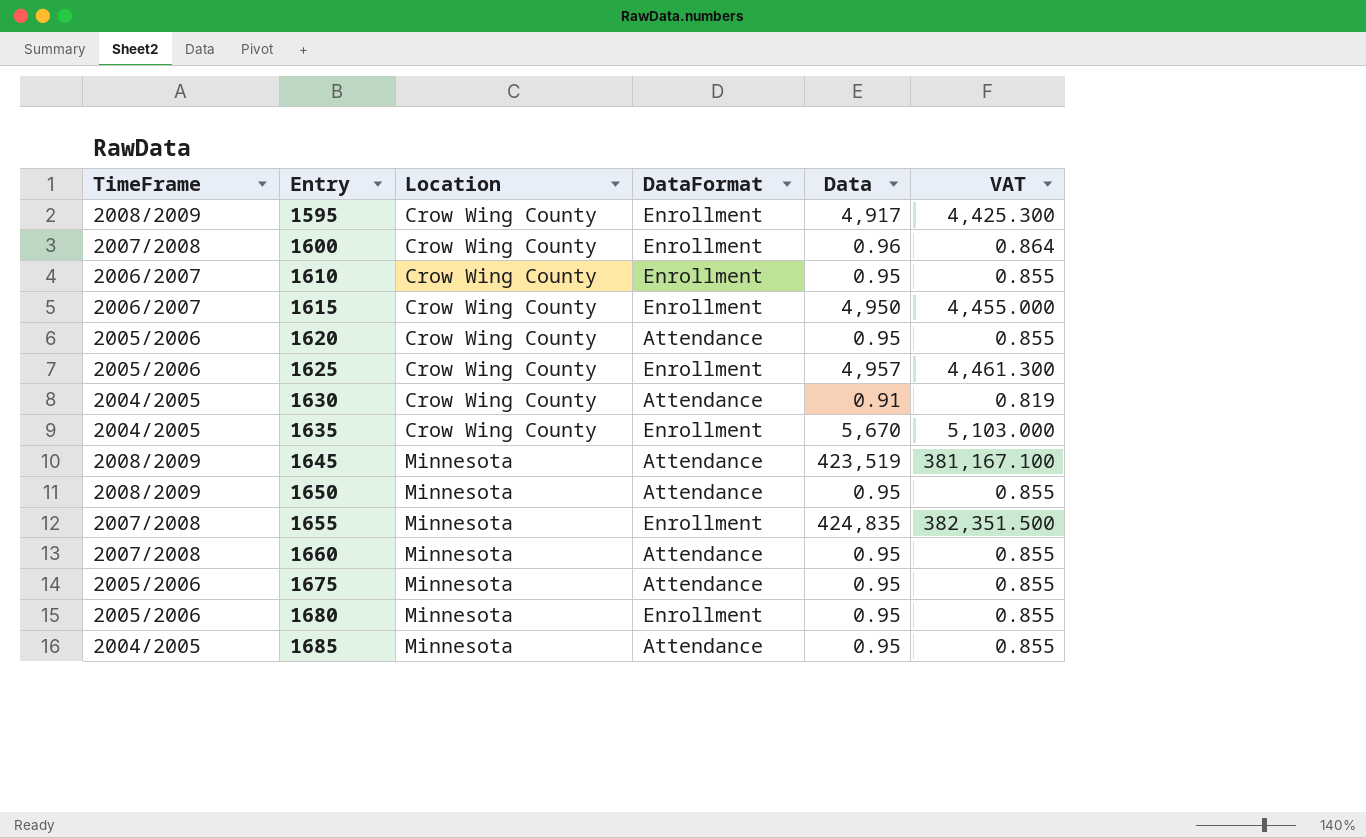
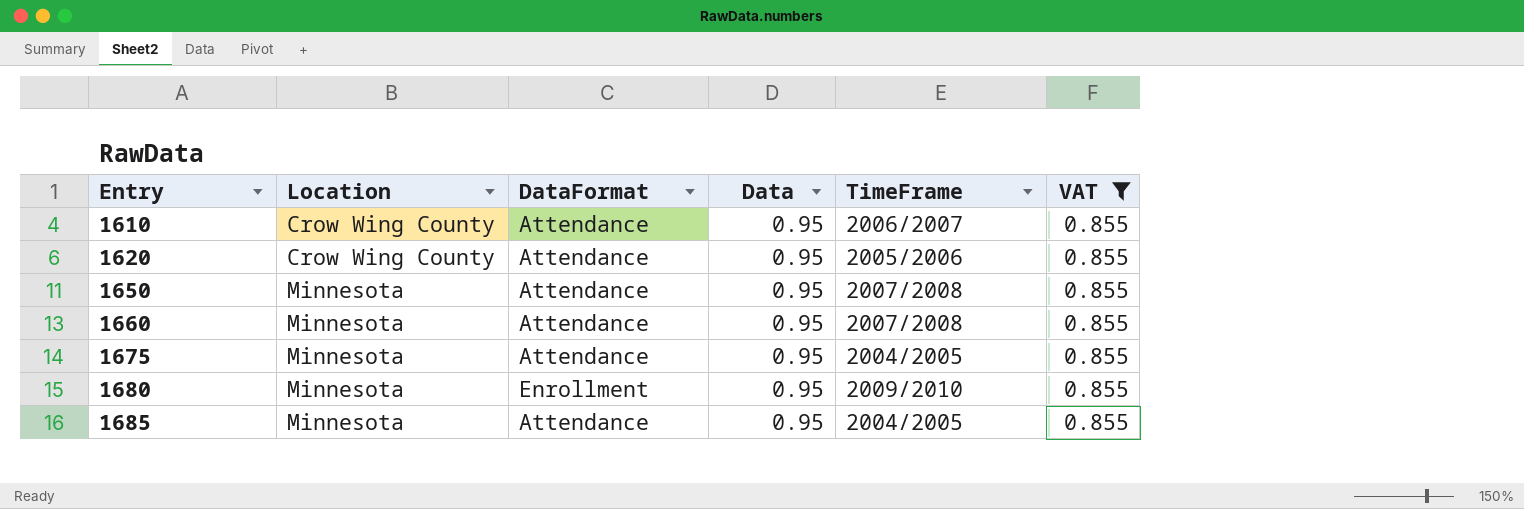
filter: none -> VAT = 0.855
column TimeFrame | position: 1 -> 5
1610 | DataFormat: Enrollment -> Attendance
1650 | TimeFrame: 2008/2009 -> 2007/2008
1675 | TimeFrame: 2005/2006 -> 2004/2005
1680 | TimeFrame: 2005/2006 -> 2009/2010

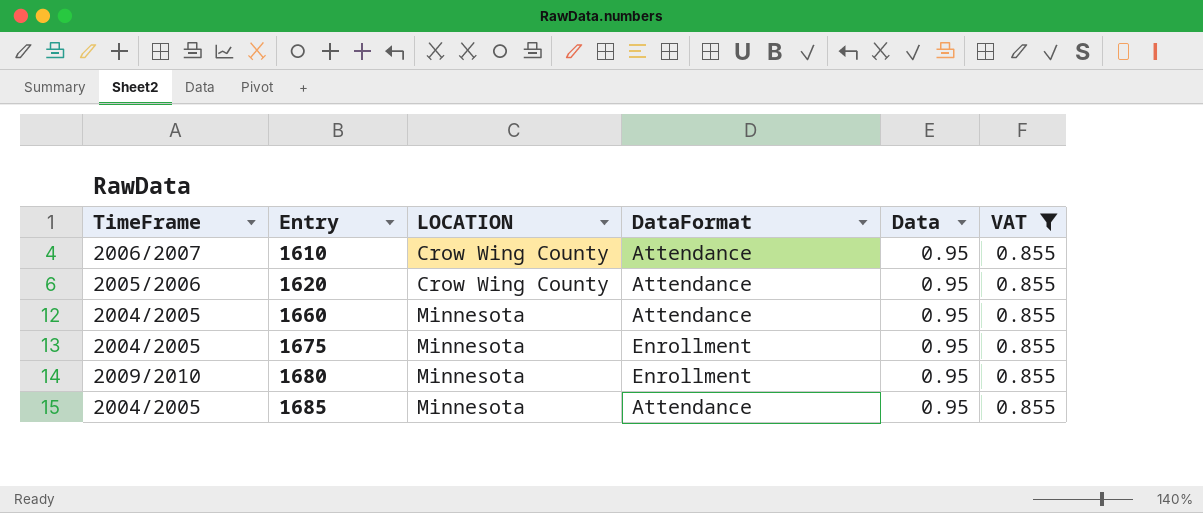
column TimeFrame | position: 5 -> 1
column name: Location -> LOCATION
row 1650: Minnesota | Attendance | 0.95 | 2007/2008 | 0.855 -> none
1660 | TimeFrame: 2007/2008 -> 2004/2005
1675 | DataFormat: Attendance -> Enrollment

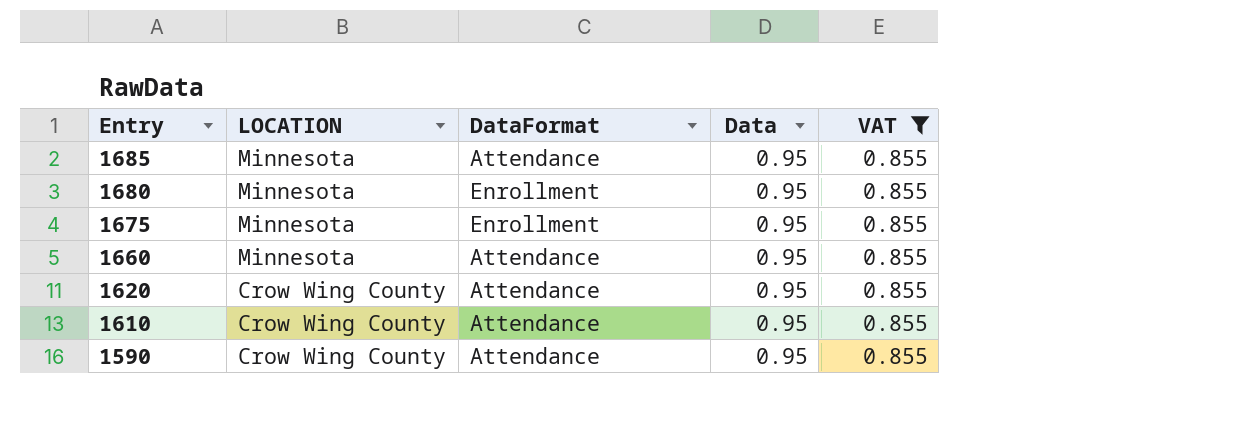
row order: Entry ascending -> Entry descending
column TimeFrame | position: 1 -> none
row 1590: none -> Crow Wing County | Attendance | 0.95 | 0.855

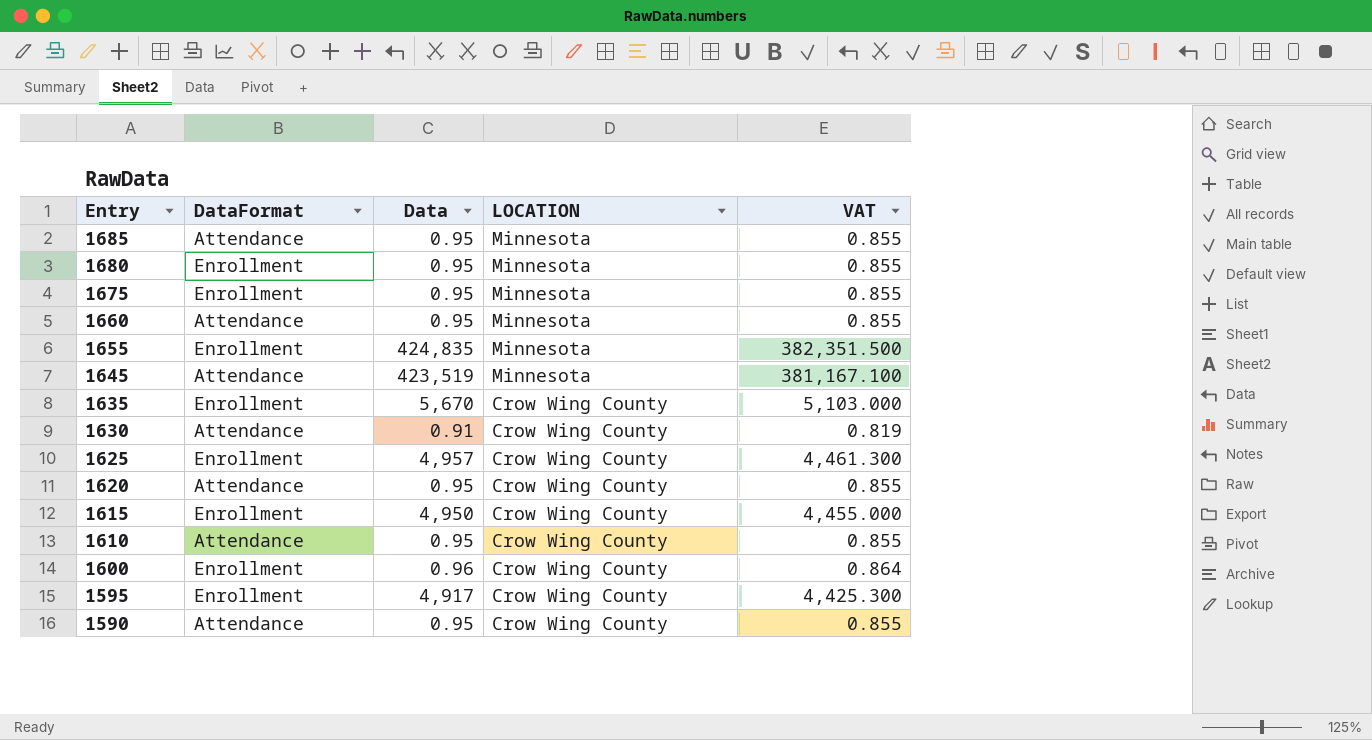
filter: VAT = 0.855 -> none
column LOCATION | position: 2 -> 4

